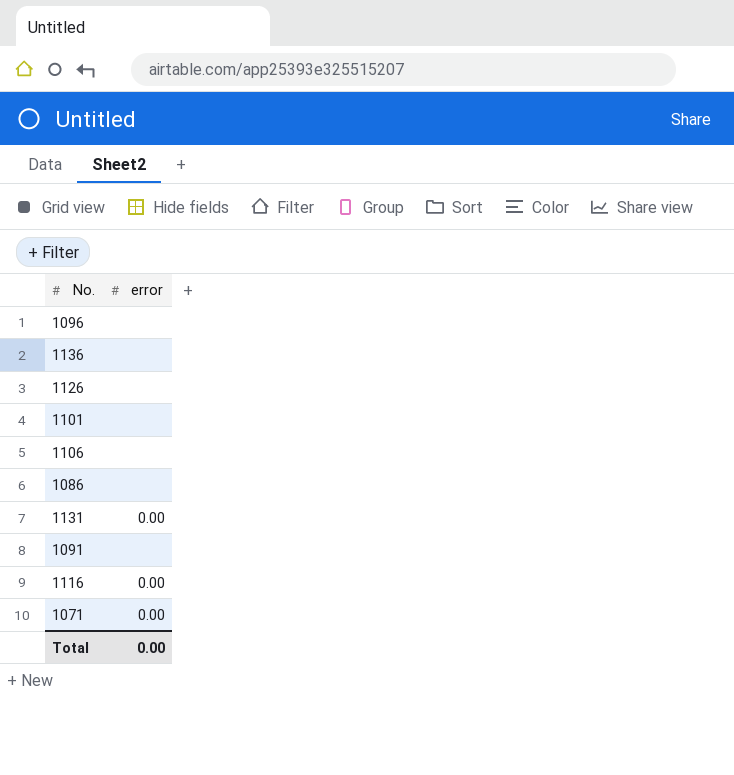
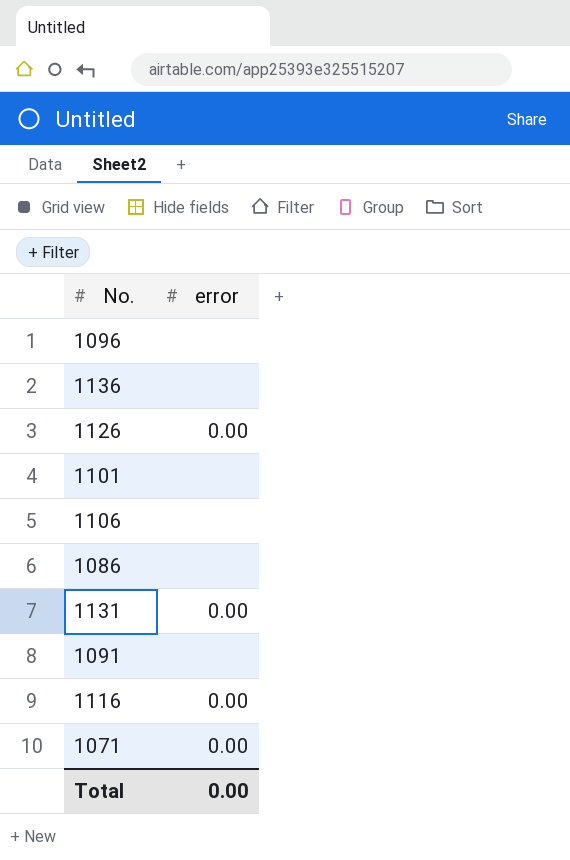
1126 | error: none -> 0.00

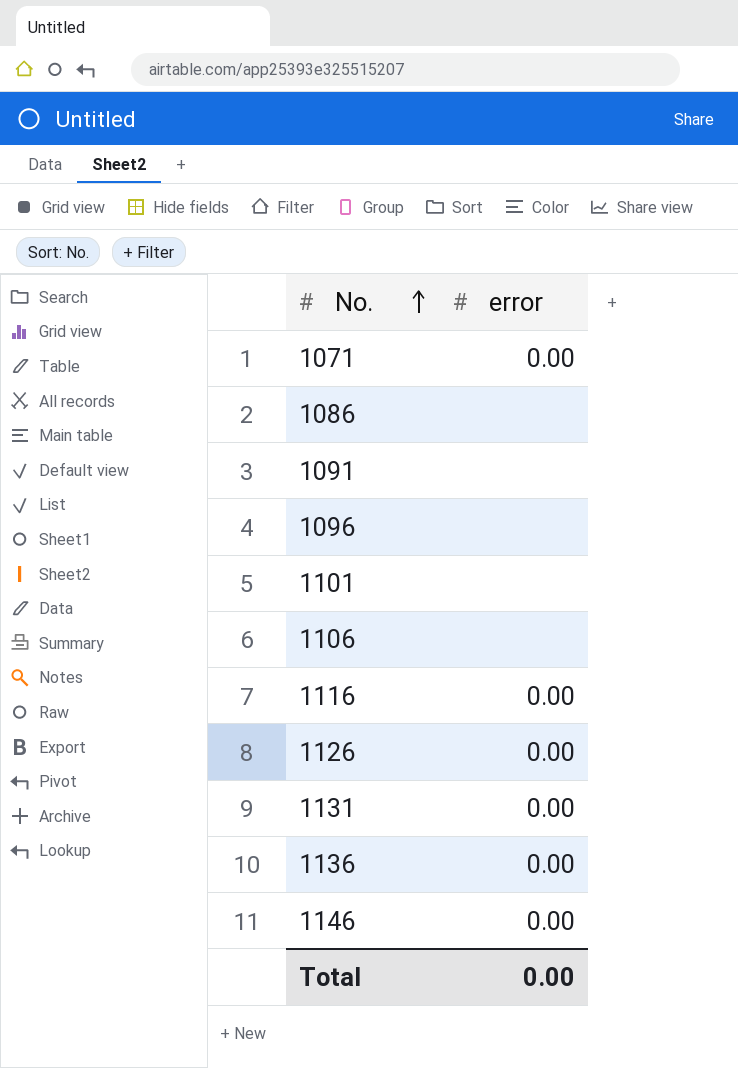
row order: none -> No. ascending
1136 | error: none -> 0.00
row 1146: none -> 0.00

